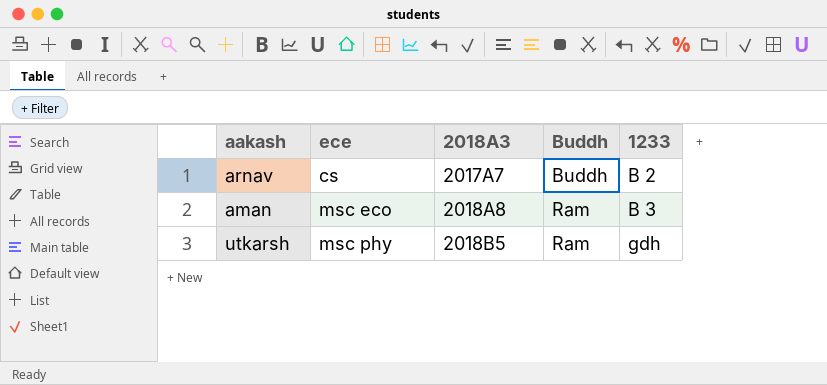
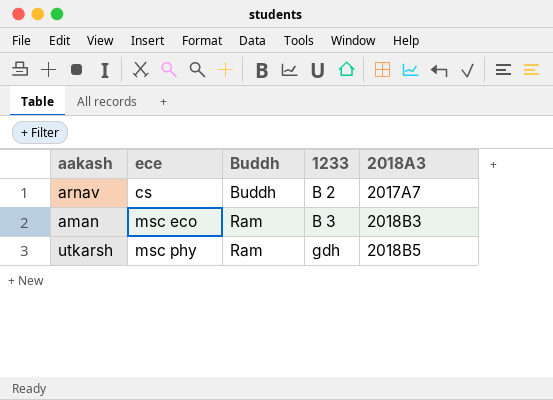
column 2018A3 | position: 3 -> 5
aman | 2018A3: 2018A8 -> 2018B3

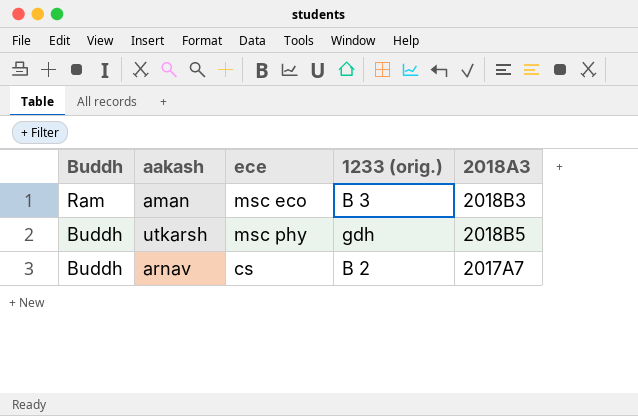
row order: ece ascending -> Buddh descending
column Buddh | position: 3 -> 1
column name: 1233 -> 1233 (orig.)
utkarsh | Buddh: Ram -> Buddh

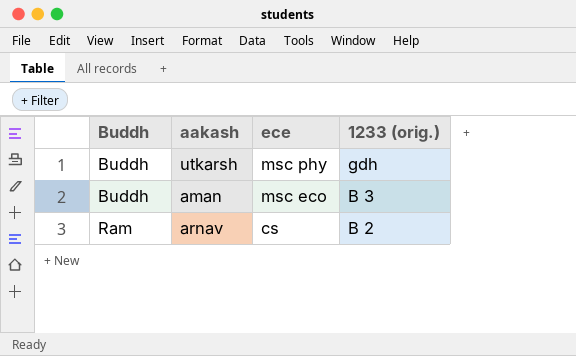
row order: Buddh descending -> Buddh ascending
column 2018A3 | position: 5 -> none
aman | Buddh: Ram -> Buddh
arnav | Buddh: Buddh -> Ram

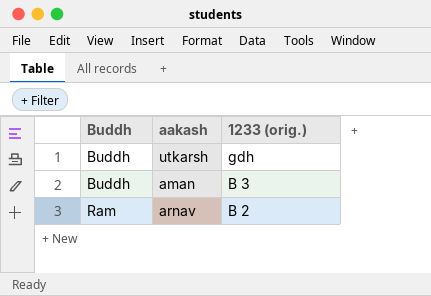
column ece | position: 3 -> none

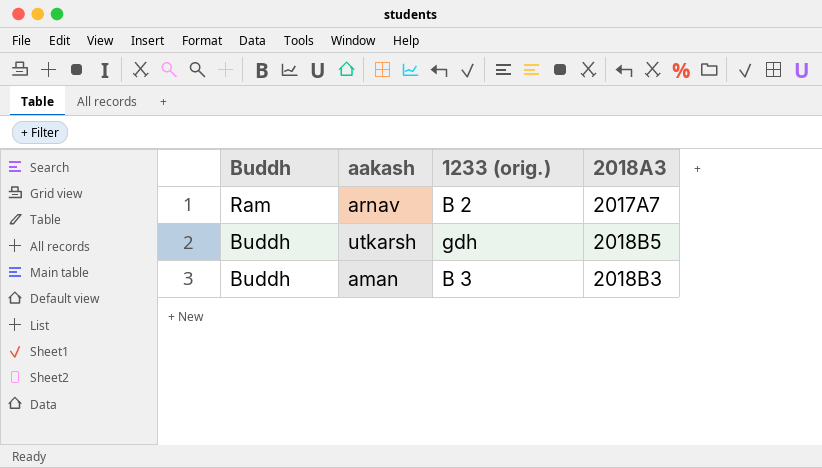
row order: Buddh ascending -> Buddh descending
column 2018A3 | position: none -> 4

